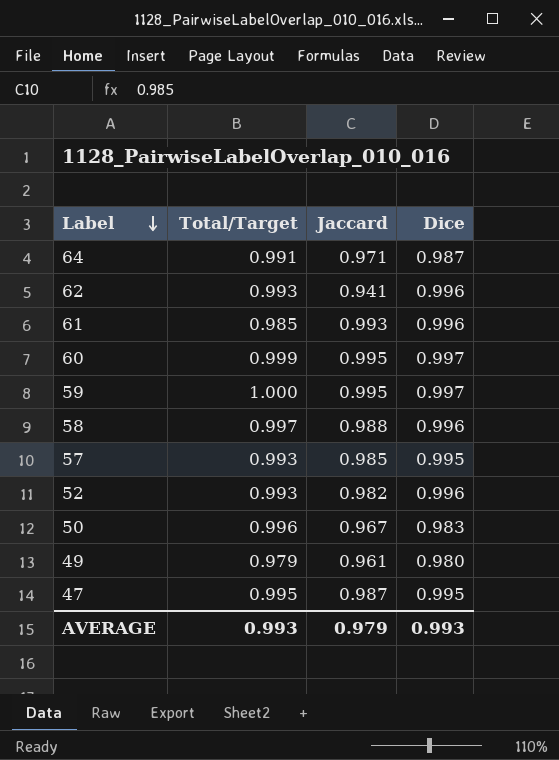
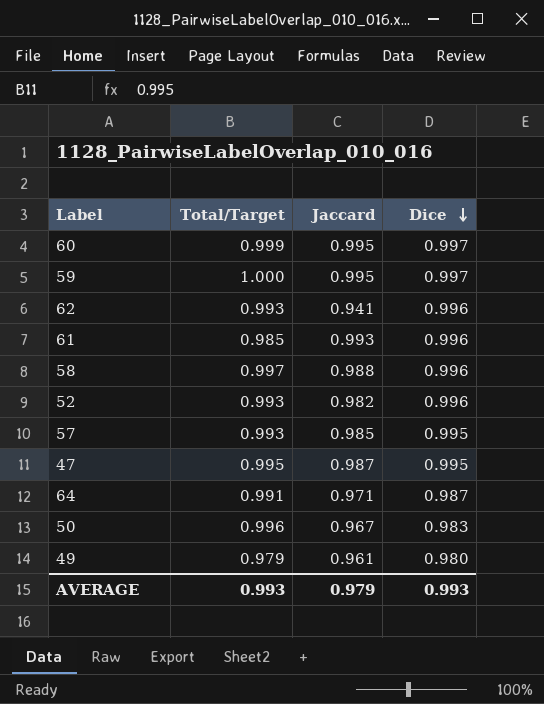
row order: Label descending -> Dice descending

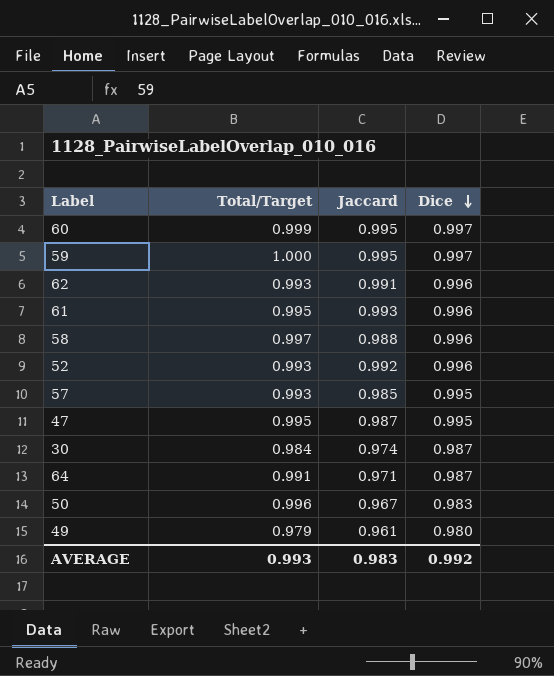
62 | Jaccard: 0.941 -> 0.991
61 | Total/Target: 0.985 -> 0.995
52 | Jaccard: 0.982 -> 0.992
row 30: none -> 0.984 | 0.974 | 0.987
AVERAGE | Jaccard: 0.979 -> 0.983
AVERAGE | Dice: 0.993 -> 0.992

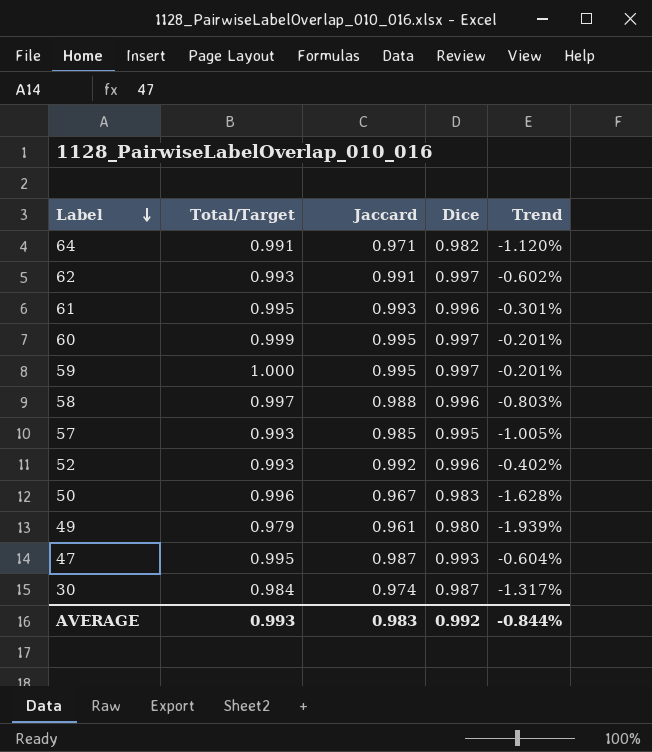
row order: Dice descending -> Label descending
column Trend | formula: none -> ([Jaccard] - [Dice]) / [Dice]
64 | Dice: 0.987 -> 0.982
62 | Dice: 0.996 -> 0.997
47 | Dice: 0.995 -> 0.993

